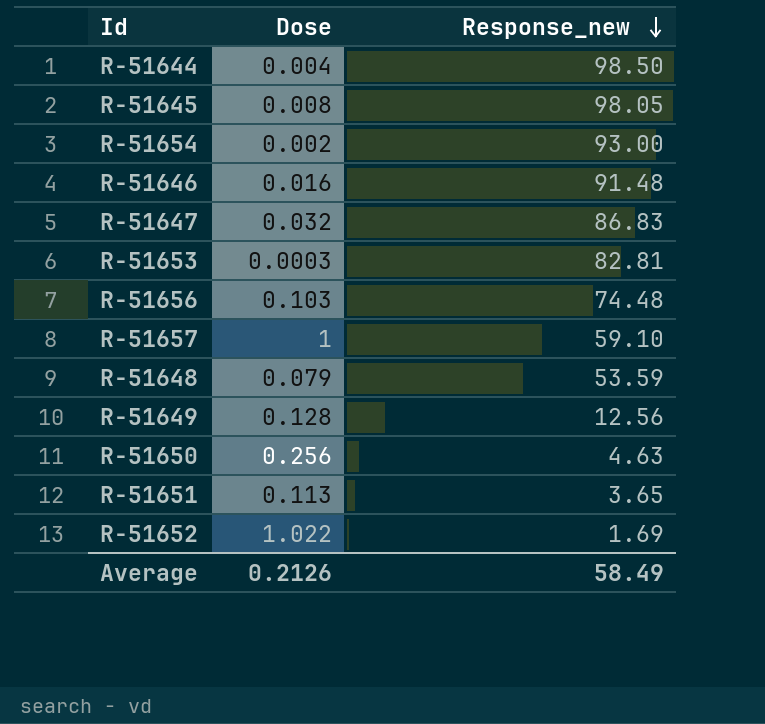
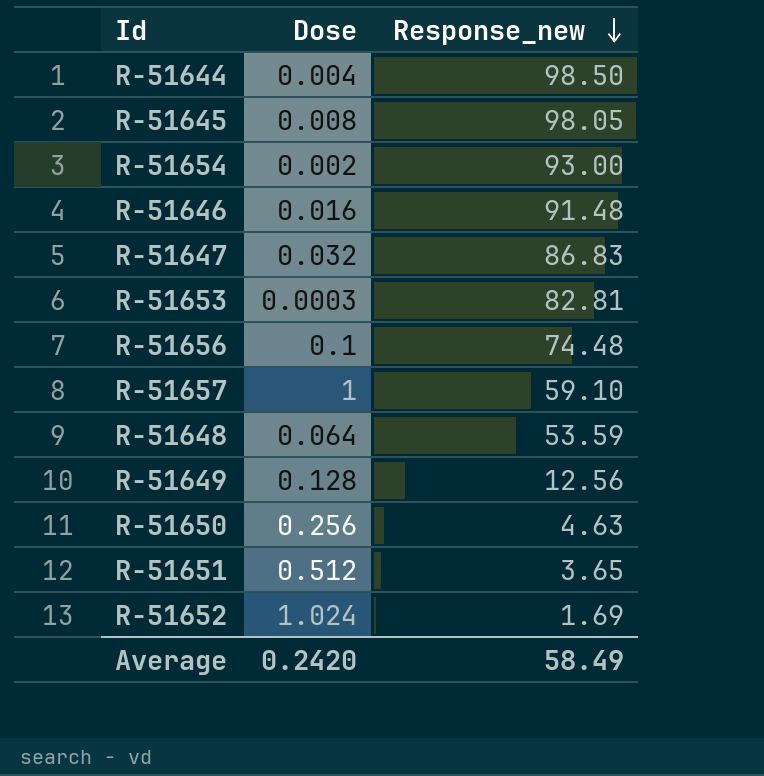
R-51656 | Dose: 0.103 -> 0.1
R-51648 | Dose: 0.079 -> 0.064
R-51651 | Dose: 0.113 -> 0.512
R-51652 | Dose: 1.022 -> 1.024
Average | Dose: 0.2126 -> 0.2420

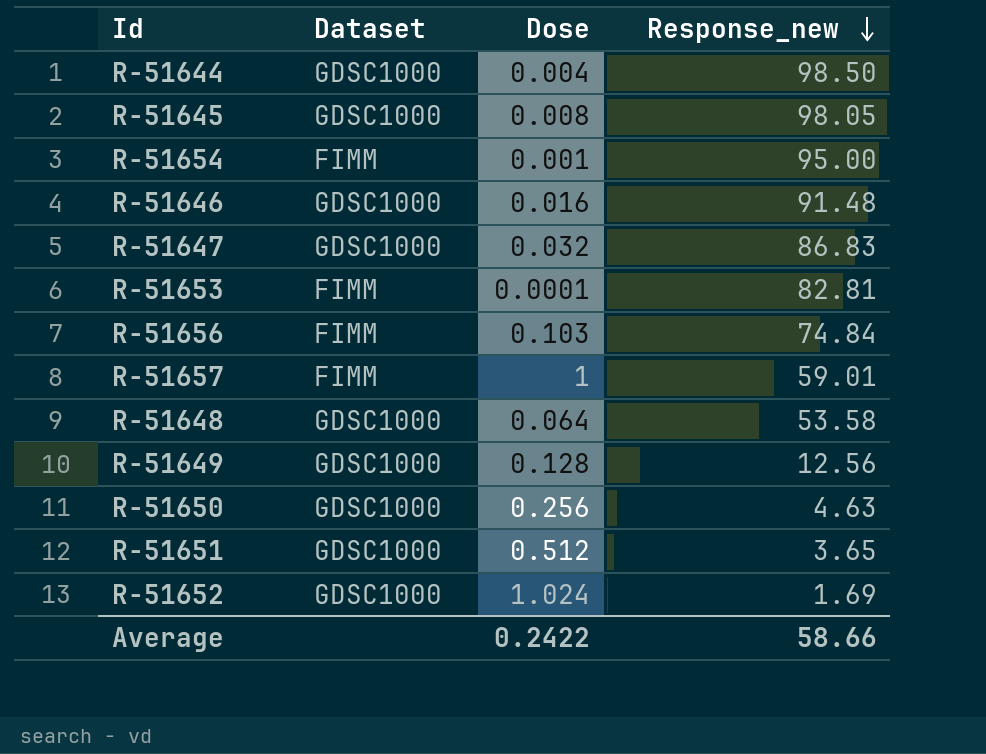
column Dataset | position: none -> 2
R-51654 | Dose: 0.002 -> 0.001
R-51654 | Response_new: 93.00 -> 95.00
R-51653 | Dose: 0.0003 -> 0.0001
R-51656 | Dose: 0.1 -> 0.103
R-51656 | Response_new: 74.48 -> 74.84
R-51657 | Response_new: 59.10 -> 59.01
R-51648 | Response_new: 53.59 -> 53.58
Average | Dose: 0.2420 -> 0.2422
Average | Response_new: 58.49 -> 58.66

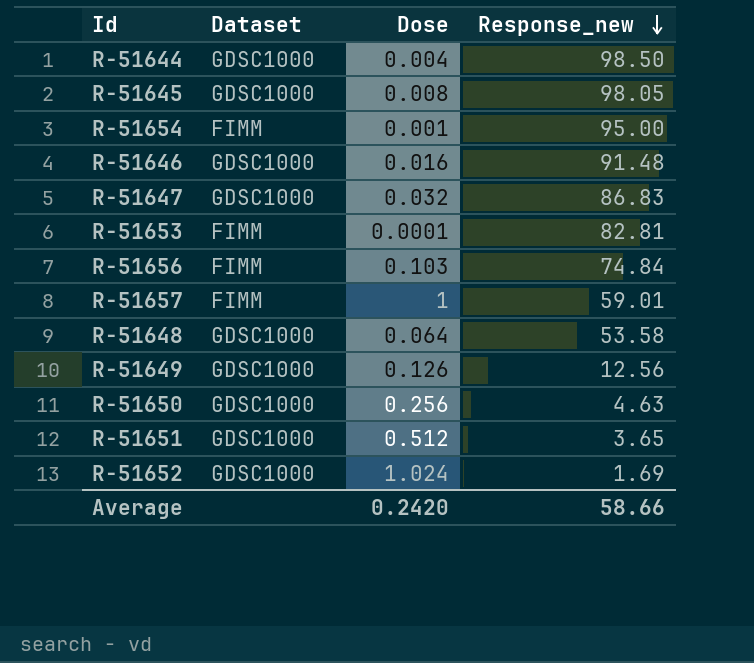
R-51649 | Dose: 0.128 -> 0.126
Average | Dose: 0.2422 -> 0.2420

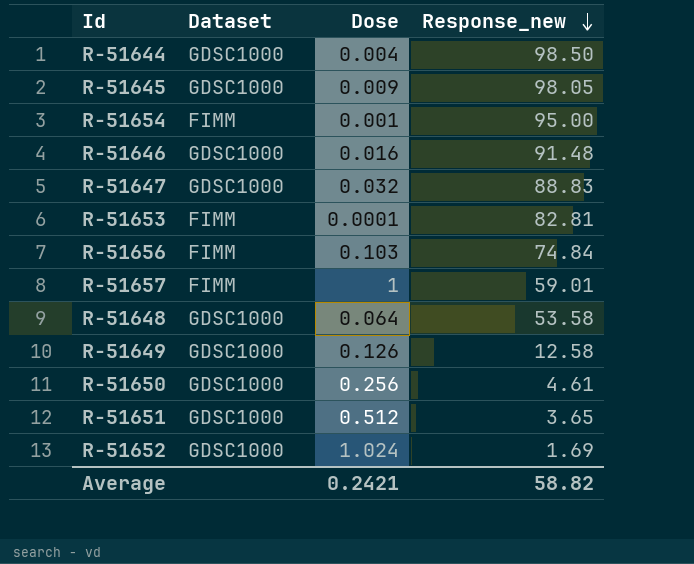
R-51645 | Dose: 0.008 -> 0.009
R-51647 | Response_new: 86.83 -> 88.83
R-51649 | Response_new: 12.56 -> 12.58
R-51650 | Response_new: 4.63 -> 4.61
Average | Dose: 0.2420 -> 0.2421
Average | Response_new: 58.66 -> 58.82

